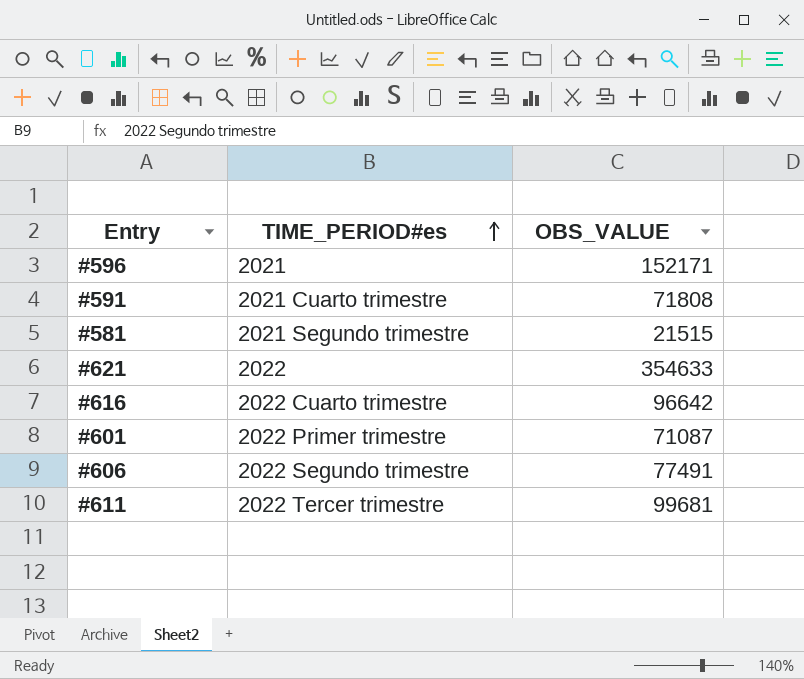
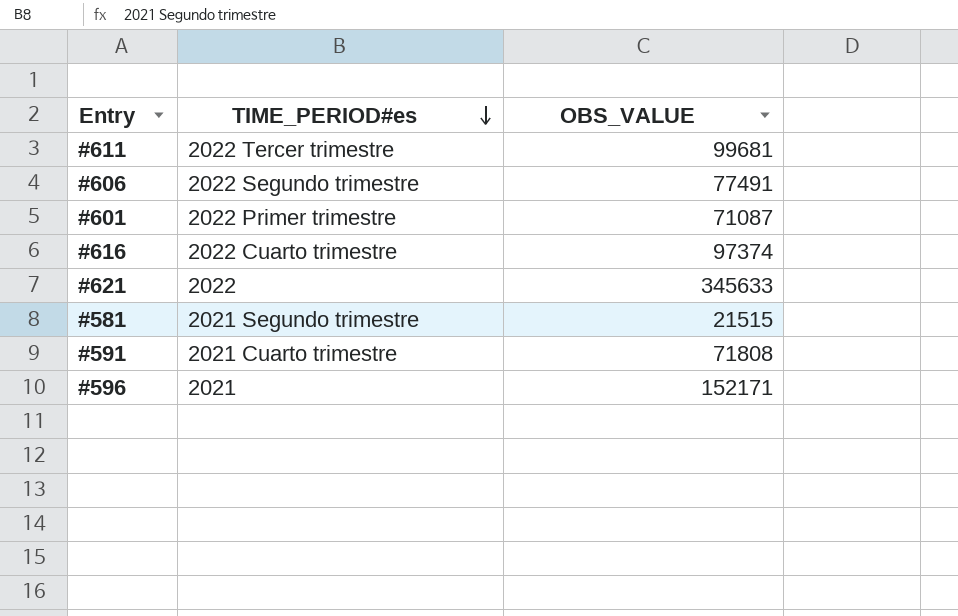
row order: TIME_PERIOD#es ascending -> TIME_PERIOD#es descending
#616 | OBS_VALUE: 96642 -> 97374
#621 | OBS_VALUE: 354633 -> 345633

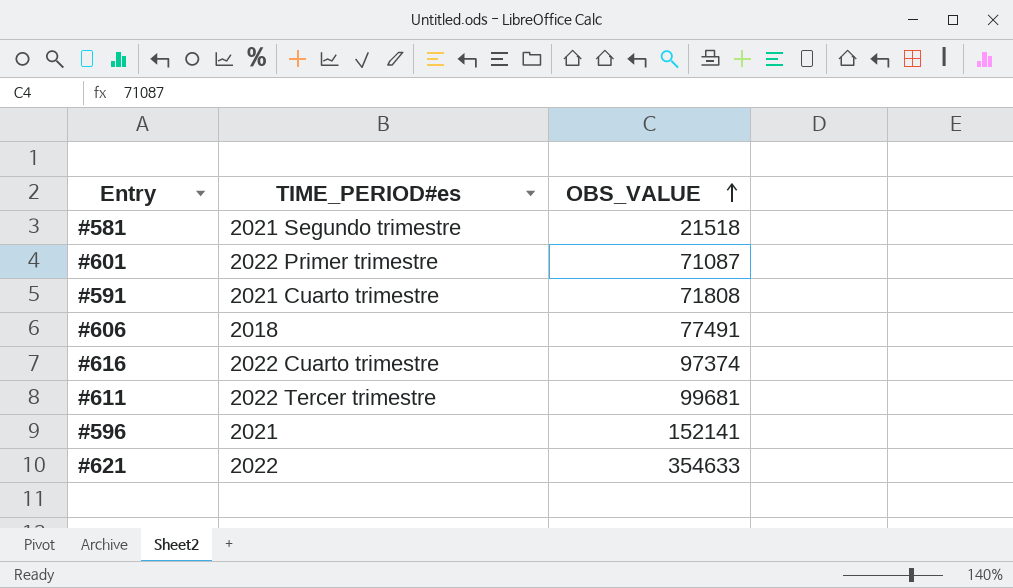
row order: TIME_PERIOD#es descending -> OBS_VALUE ascending
#581 | OBS_VALUE: 21515 -> 21518
#606 | TIME_PERIOD#es: 2022 Segundo trimestre -> 2018
#596 | OBS_VALUE: 152171 -> 152141
#621 | OBS_VALUE: 345633 -> 354633

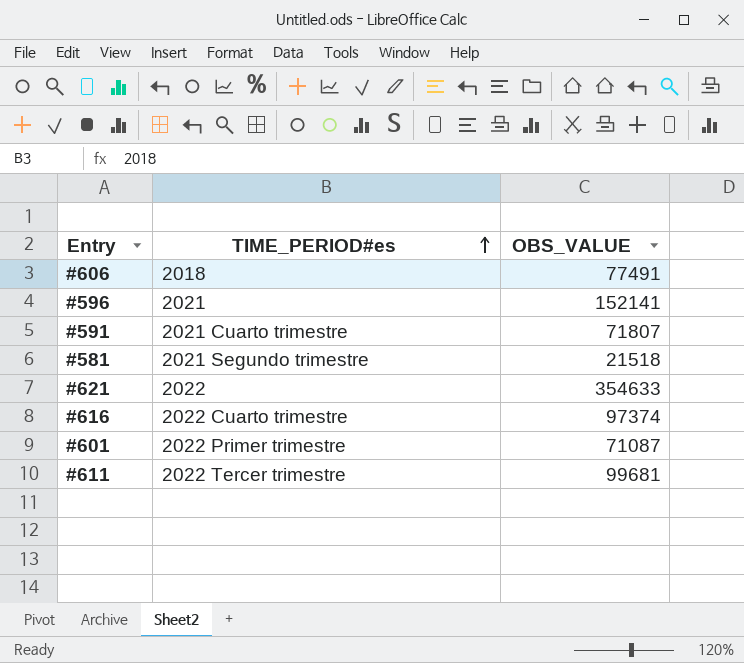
row order: OBS_VALUE ascending -> TIME_PERIOD#es ascending
#591 | OBS_VALUE: 71808 -> 71807

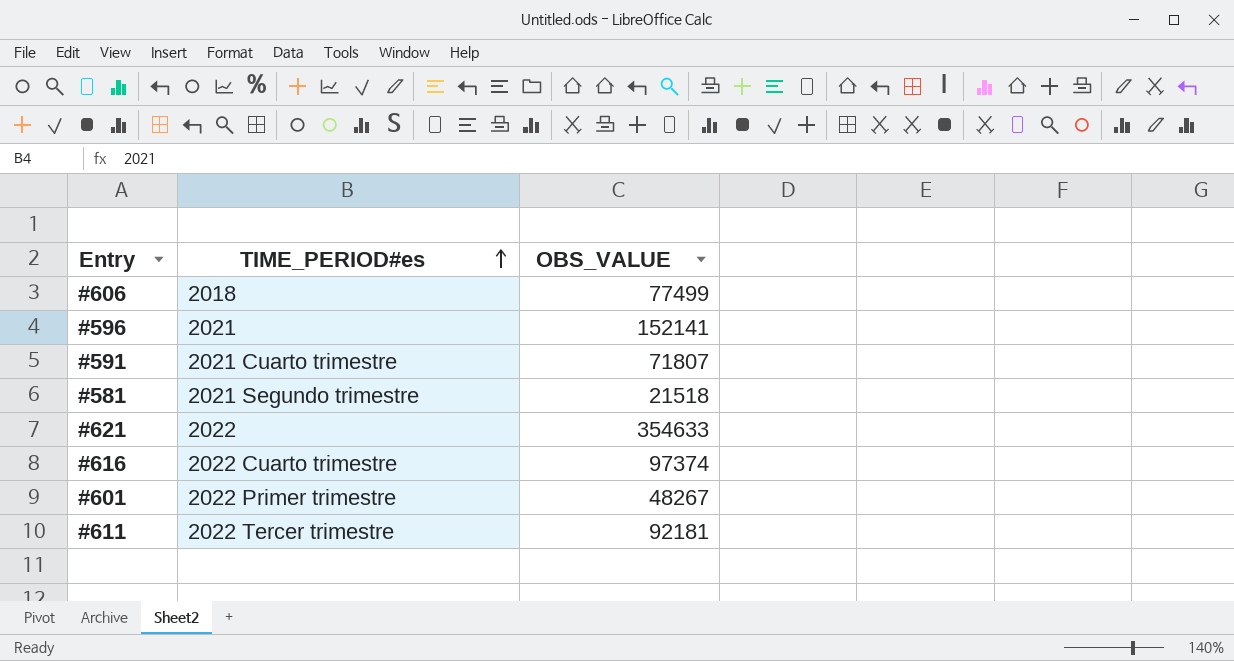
#606 | OBS_VALUE: 77491 -> 77499
#601 | OBS_VALUE: 71087 -> 48267
#611 | OBS_VALUE: 99681 -> 92181

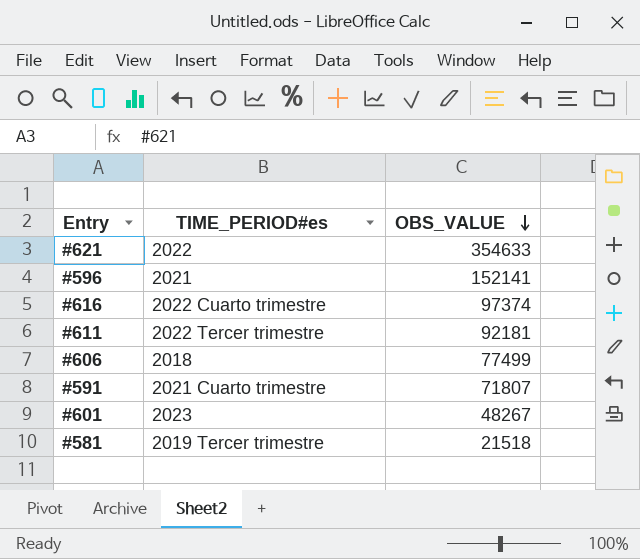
row order: TIME_PERIOD#es ascending -> OBS_VALUE descending
#601 | TIME_PERIOD#es: 2022 Primer trimestre -> 2023
#581 | TIME_PERIOD#es: 2021 Segundo trimestre -> 2019 Tercer trimestre

